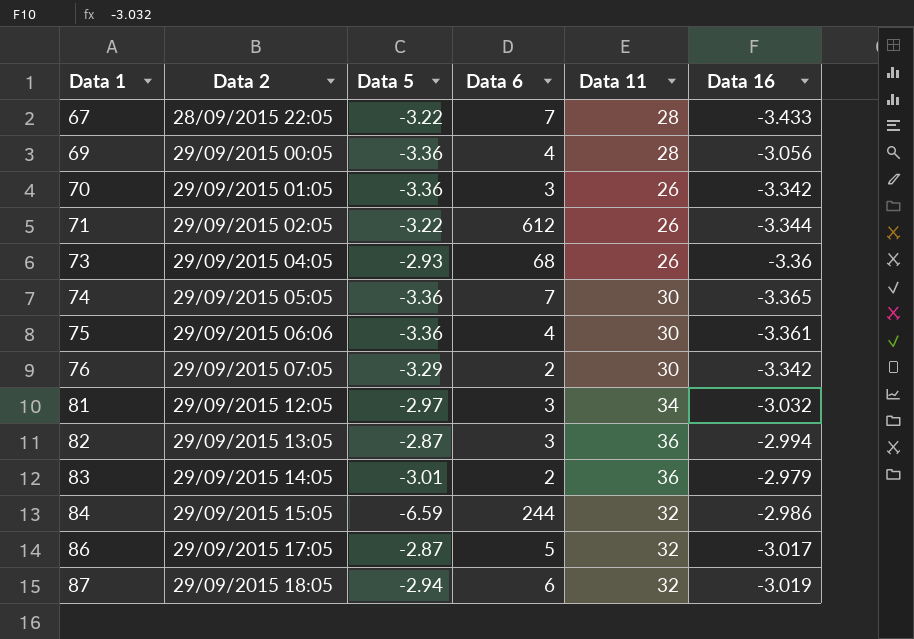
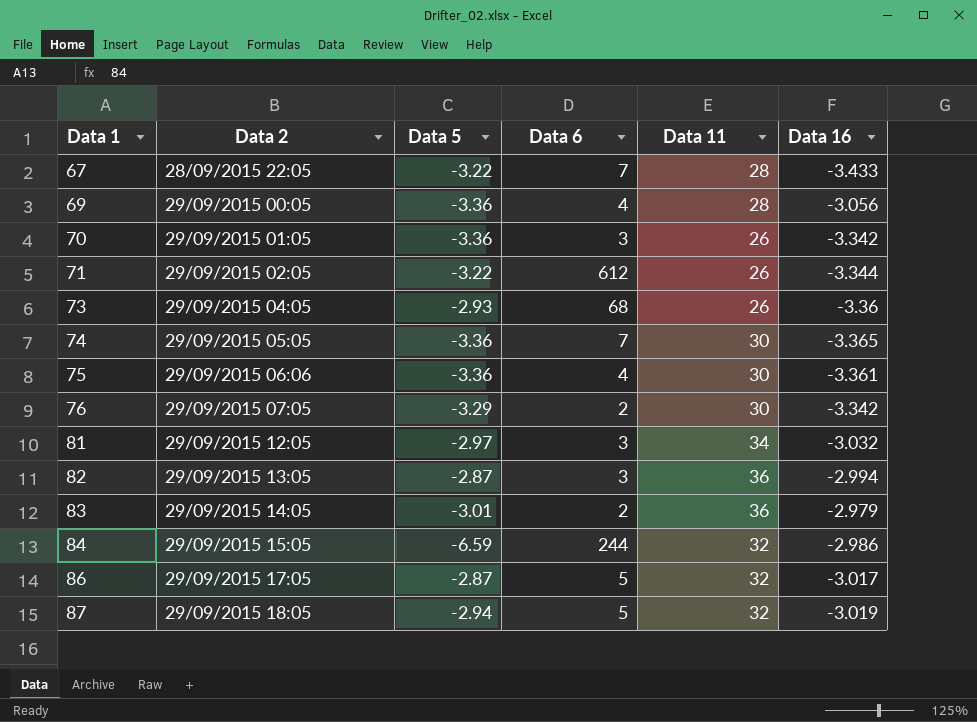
87 | Data 6: 6 -> 5

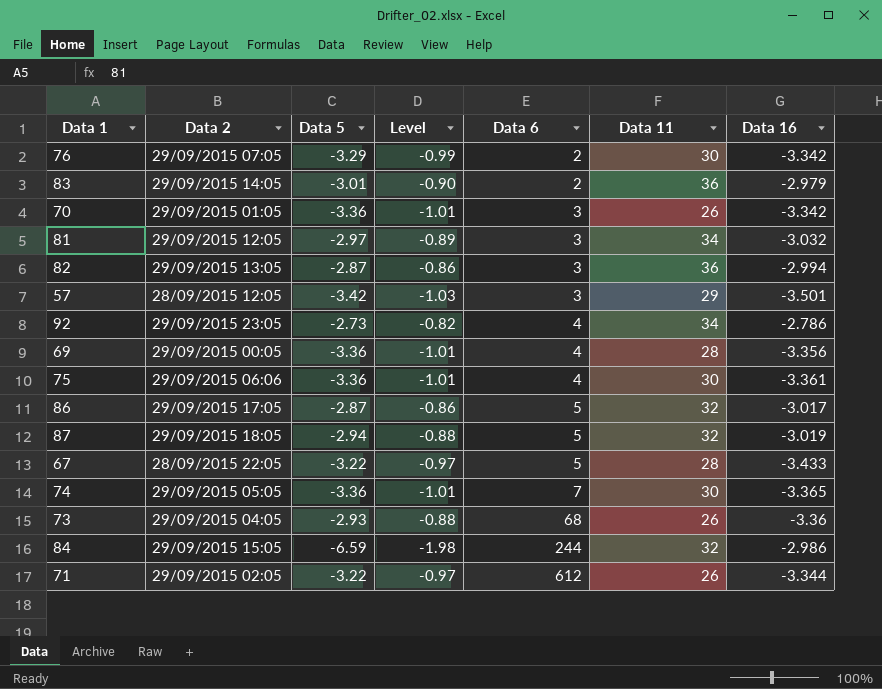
row order: Data 1 ascending -> Data 6 ascending
column Level | formula: none -> [Data 5] * 0.3
row 57: none -> 28/09/2015 12:05 | -3.42 | -1.03 | 3 | 29 | -3.501
row 92: none -> 29/09/2015 23:05 | -2.73 | -0.82 | 4 | 34 | -2.786
69 | Data 16: -3.056 -> -3.356
67 | Data 6: 7 -> 5

